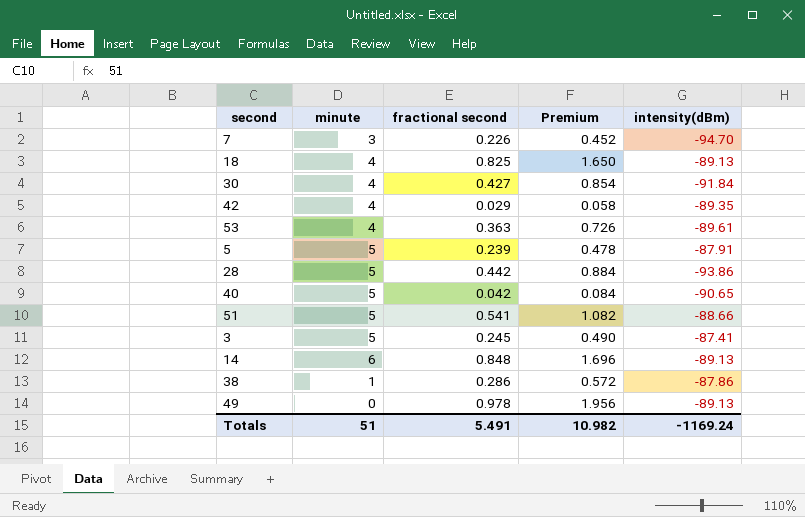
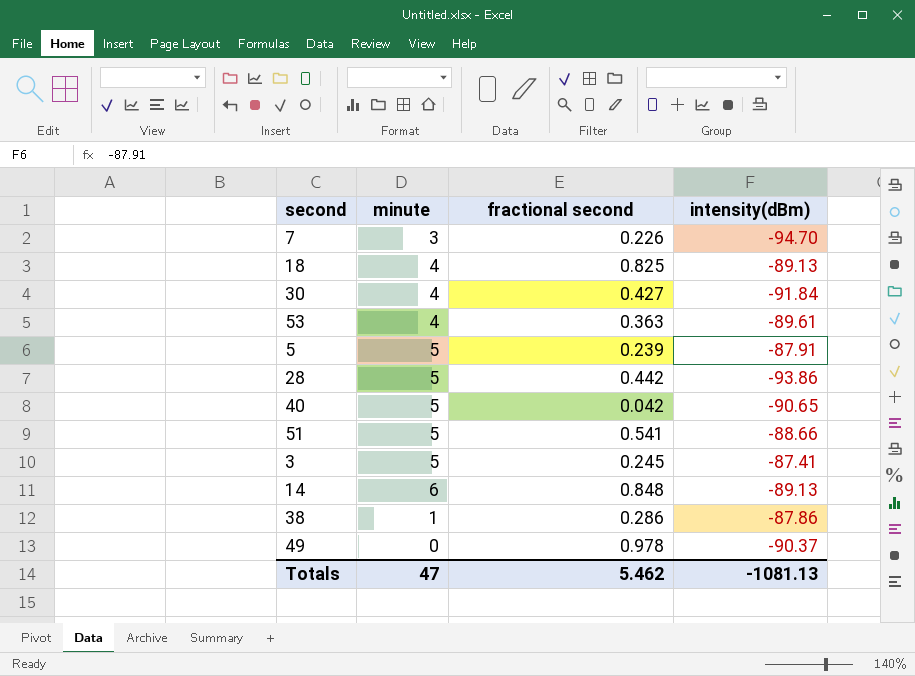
column Premium | formula: [fractional second] * 2 -> none
row 42: 4 | 0.029 | 0.058 | -89.35 -> none
49 | intensity(dBm): -89.13 -> -90.37
Totals | minute: 51 -> 47
Totals | fractional second: 5.491 -> 5.462
Totals | intensity(dBm): -1169.24 -> -1081.13

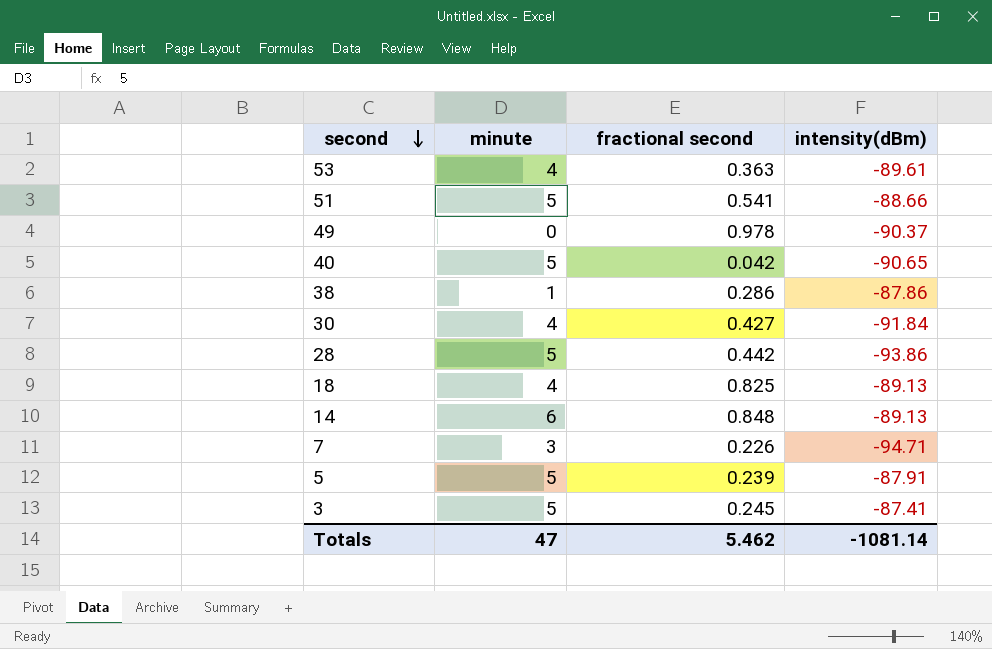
row order: none -> second descending
7 | intensity(dBm): -94.70 -> -94.71
Totals | intensity(dBm): -1081.13 -> -1081.14

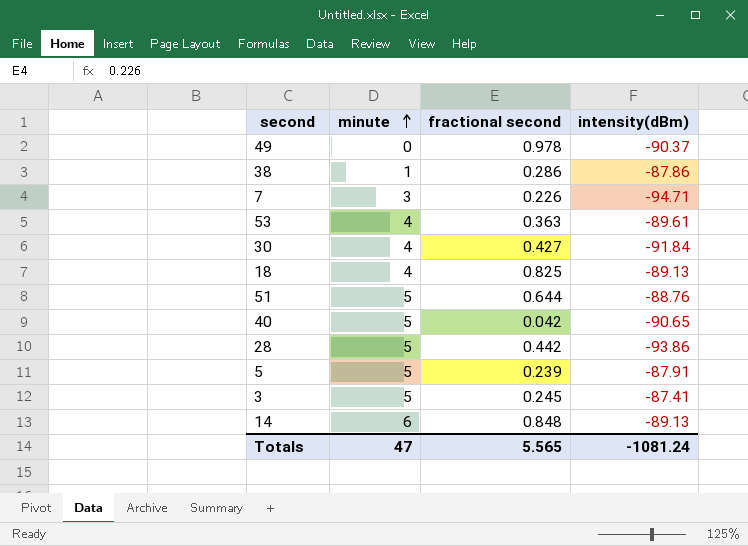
row order: second descending -> minute ascending
51 | fractional second: 0.541 -> 0.644
51 | intensity(dBm): -88.66 -> -88.76
Totals | fractional second: 5.462 -> 5.565
Totals | intensity(dBm): -1081.14 -> -1081.24

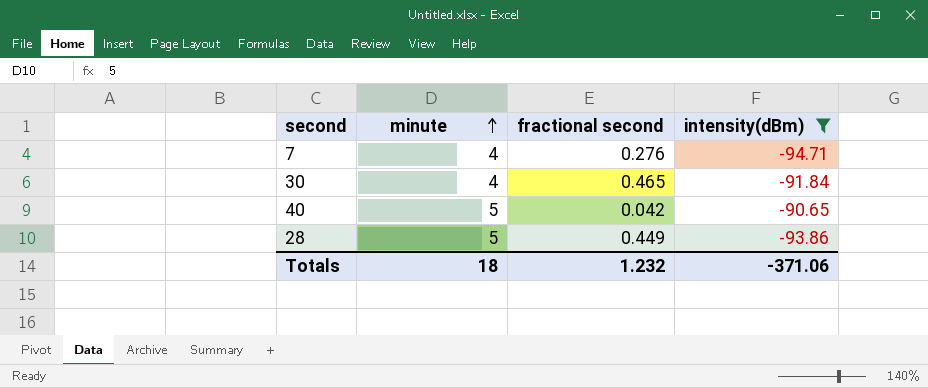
filter: none -> intensity(dBm) <= -90.65
7 | minute: 3 -> 4
7 | fractional second: 0.226 -> 0.276
30 | fractional second: 0.427 -> 0.465
28 | fractional second: 0.442 -> 0.449
Totals | minute: 47 -> 18
Totals | fractional second: 5.565 -> 1.232
Totals | intensity(dBm): -1081.24 -> -371.06

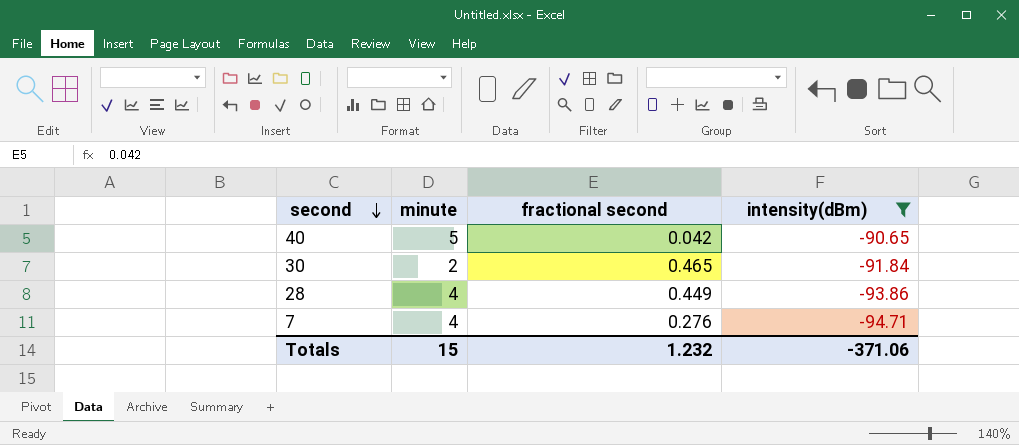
row order: minute ascending -> second descending
30 | minute: 4 -> 2
28 | minute: 5 -> 4
Totals | minute: 18 -> 15

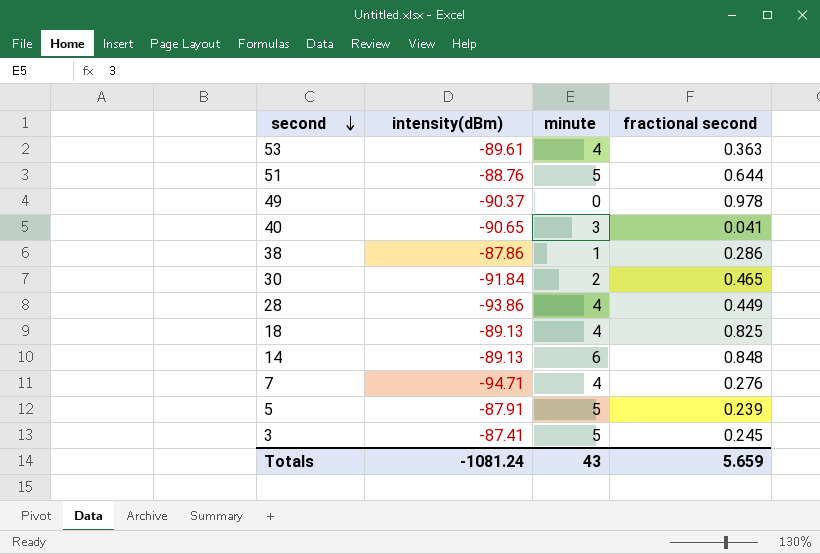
filter: intensity(dBm) <= -90.65 -> none
column intensity(dBm) | position: 4 -> 2
40 | minute: 5 -> 3
40 | fractional second: 0.042 -> 0.041
Totals | intensity(dBm): -371.06 -> -1081.24
Totals | minute: 15 -> 43
Totals | fractional second: 1.232 -> 5.659

